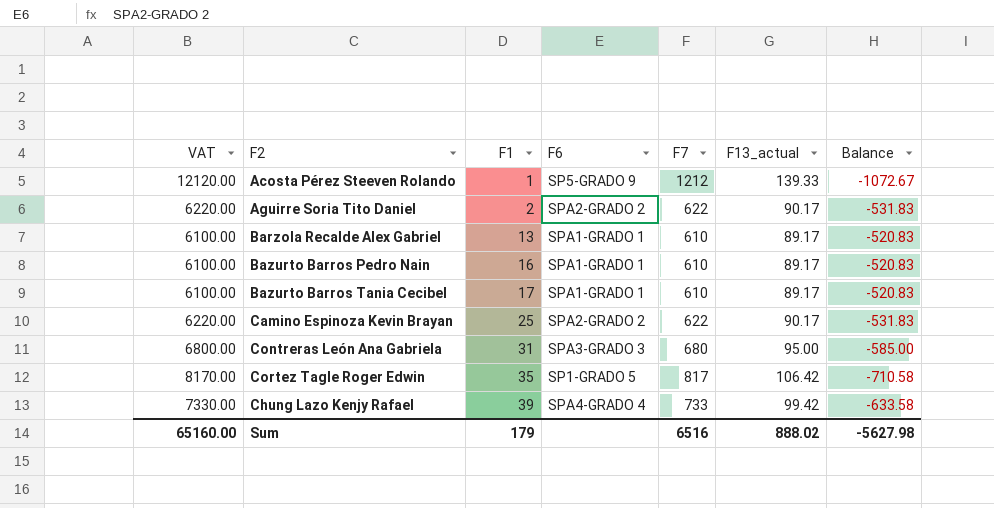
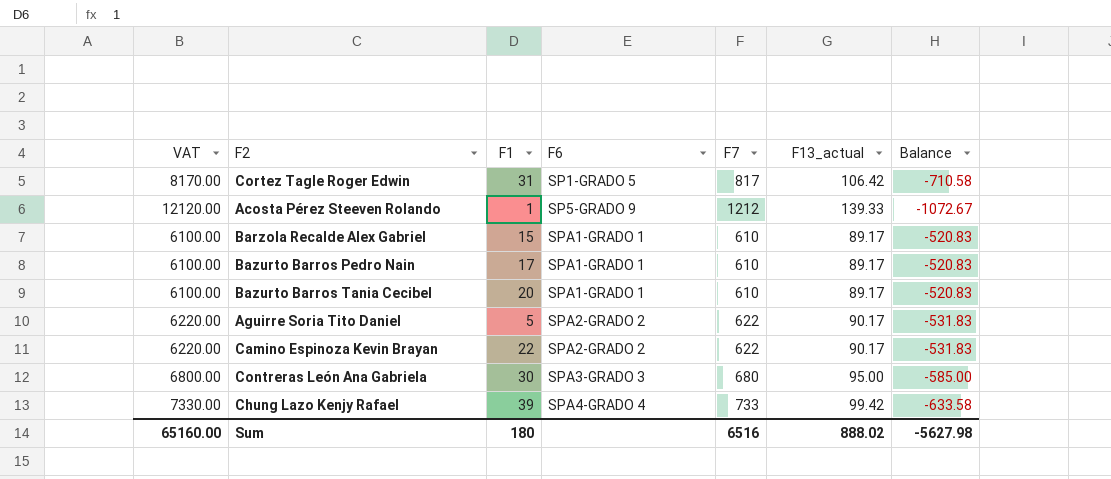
row order: F1 ascending -> F6 ascending
Cortez Tagle Roger Edwin | F1: 35 -> 31
Barzola Recalde Alex Gabriel | F1: 13 -> 15
Bazurto Barros Pedro Nain | F1: 16 -> 17
Bazurto Barros Tania Cecibel | F1: 17 -> 20
Aguirre Soria Tito Daniel | F1: 2 -> 5
Camino Espinoza Kevin Brayan | F1: 25 -> 22
Contreras León Ana Gabriela | F1: 31 -> 30
Sum | F1: 179 -> 180

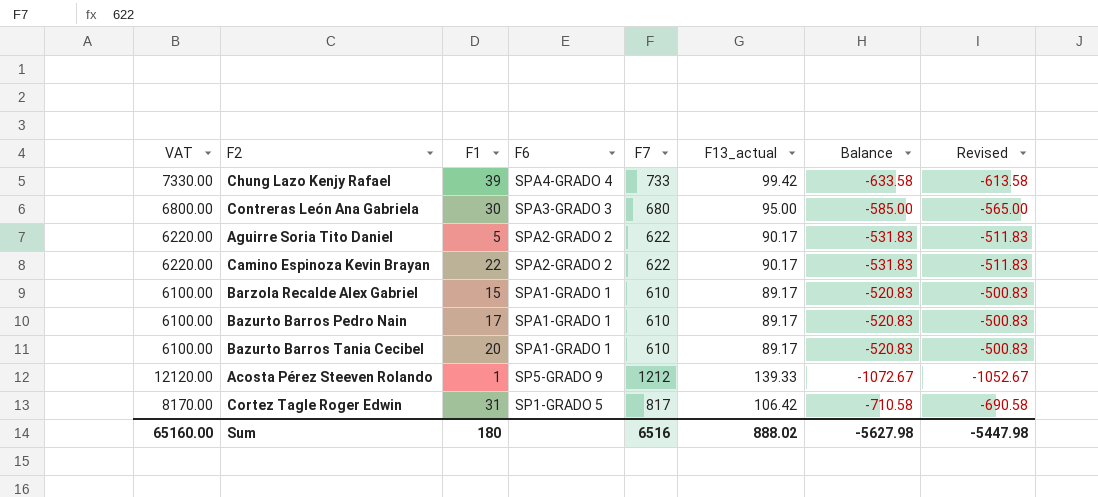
row order: F6 ascending -> F6 descending
column Revised | formula: none -> [Balance] + 20

